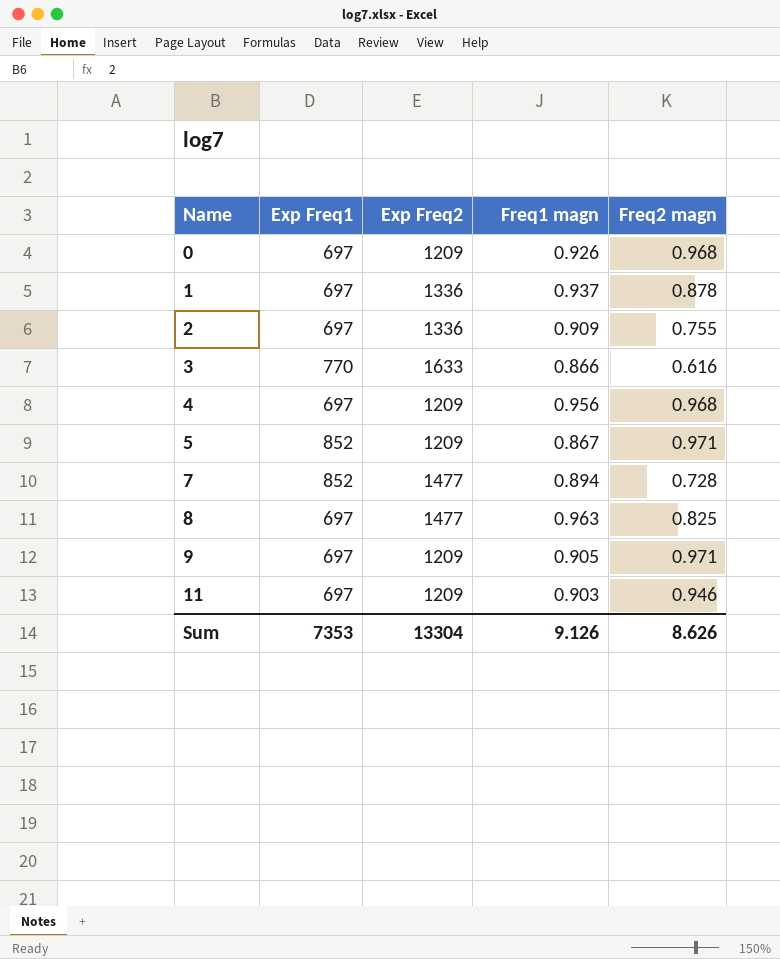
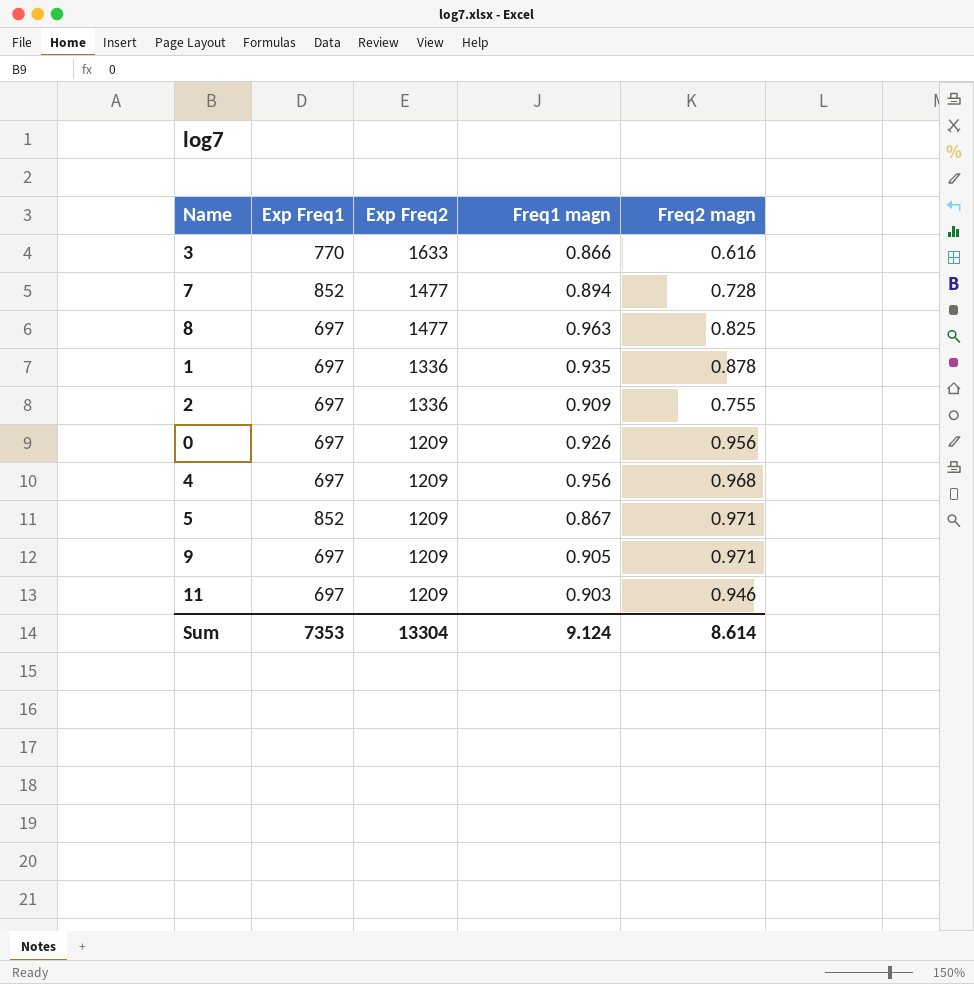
row order: Name ascending -> Exp Freq2 descending
1 | Freq1 magn: 0.937 -> 0.935
0 | Freq2 magn: 0.968 -> 0.956
Sum | Freq1 magn: 9.126 -> 9.124
Sum | Freq2 magn: 8.626 -> 8.614

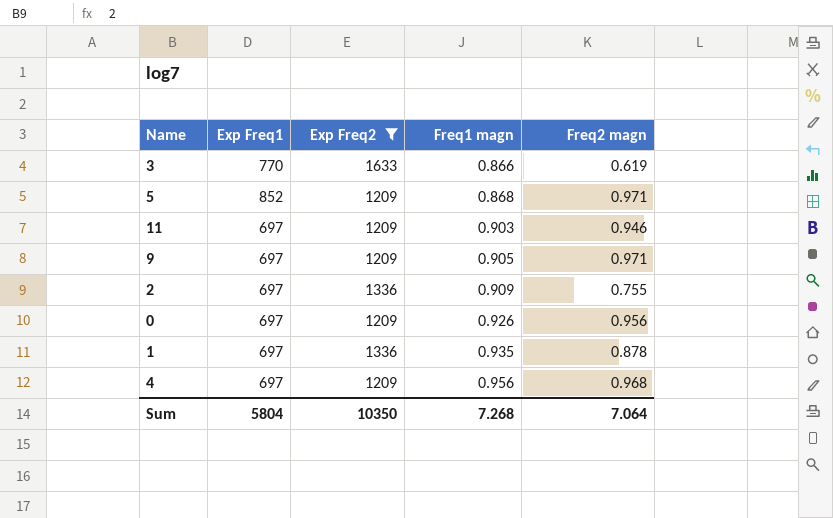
filter: none -> Exp Freq2 != 1477
row order: Exp Freq2 descending -> Freq1 magn ascending
3 | Freq2 magn: 0.616 -> 0.619
5 | Freq1 magn: 0.867 -> 0.868
Sum | Exp Freq1: 7353 -> 5804
Sum | Exp Freq2: 13304 -> 10350
Sum | Freq1 magn: 9.124 -> 7.268
Sum | Freq2 magn: 8.614 -> 7.064

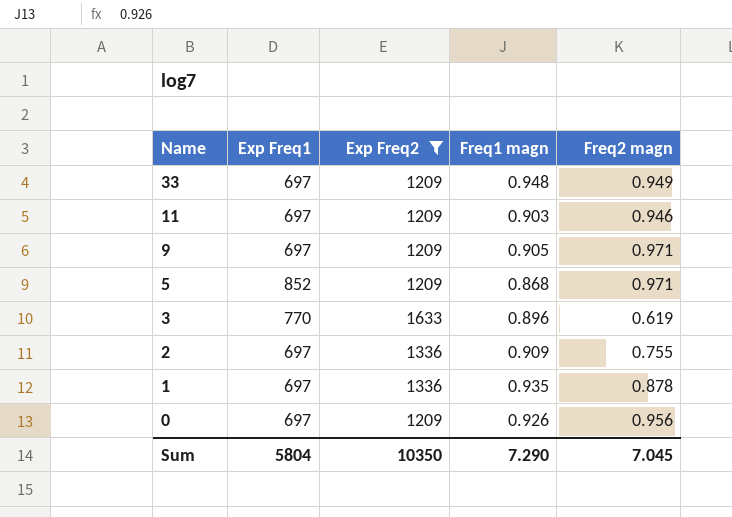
row order: Freq1 magn ascending -> Name descending
row 4: 697 | 1209 | 0.956 | 0.968 -> none
row 33: none -> 697 | 1209 | 0.948 | 0.949
3 | Freq1 magn: 0.866 -> 0.896
Sum | Freq1 magn: 7.268 -> 7.290
Sum | Freq2 magn: 7.064 -> 7.045

